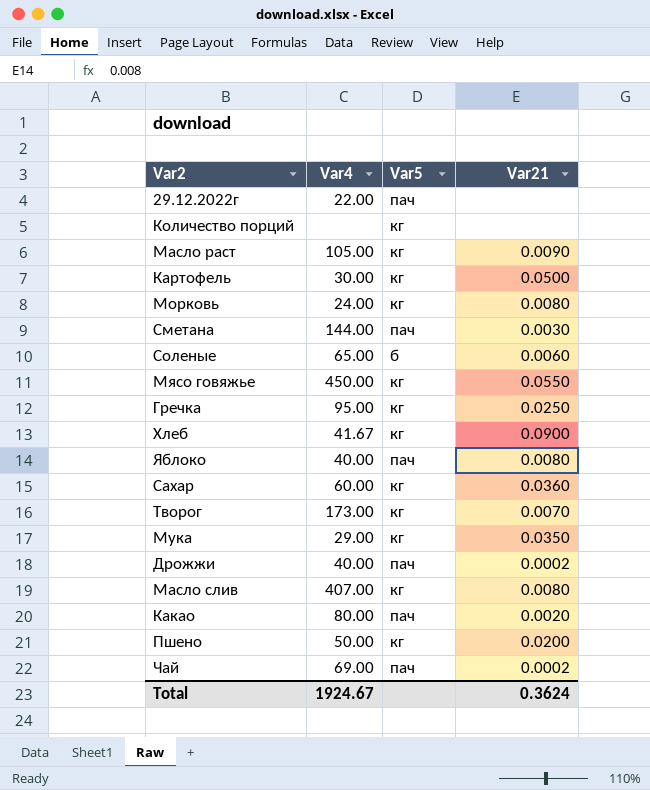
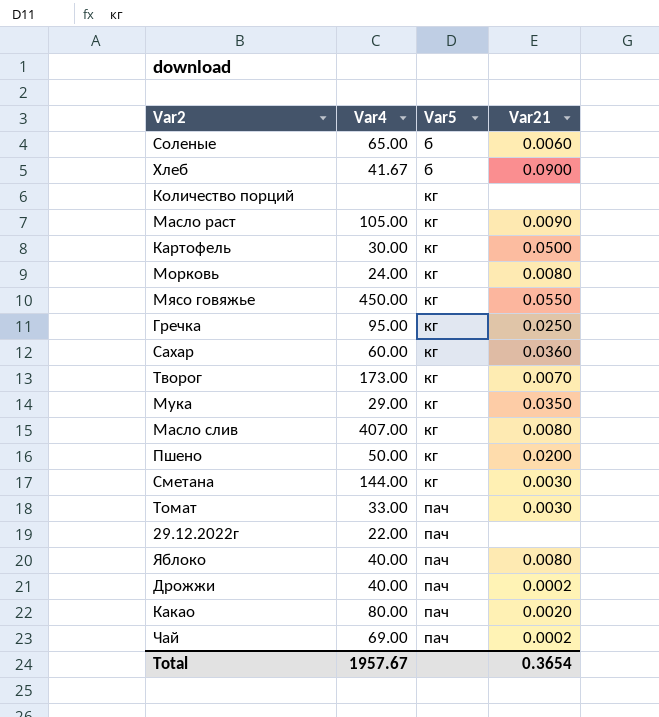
row order: none -> Var5 ascending
Хлеб | Var5: кг -> б
Сметана | Var5: пач -> кг
row Томат: none -> 33.00 | пач | 0.0030
Total | Var4: 1924.67 -> 1957.67
Total | Var21: 0.3624 -> 0.3654

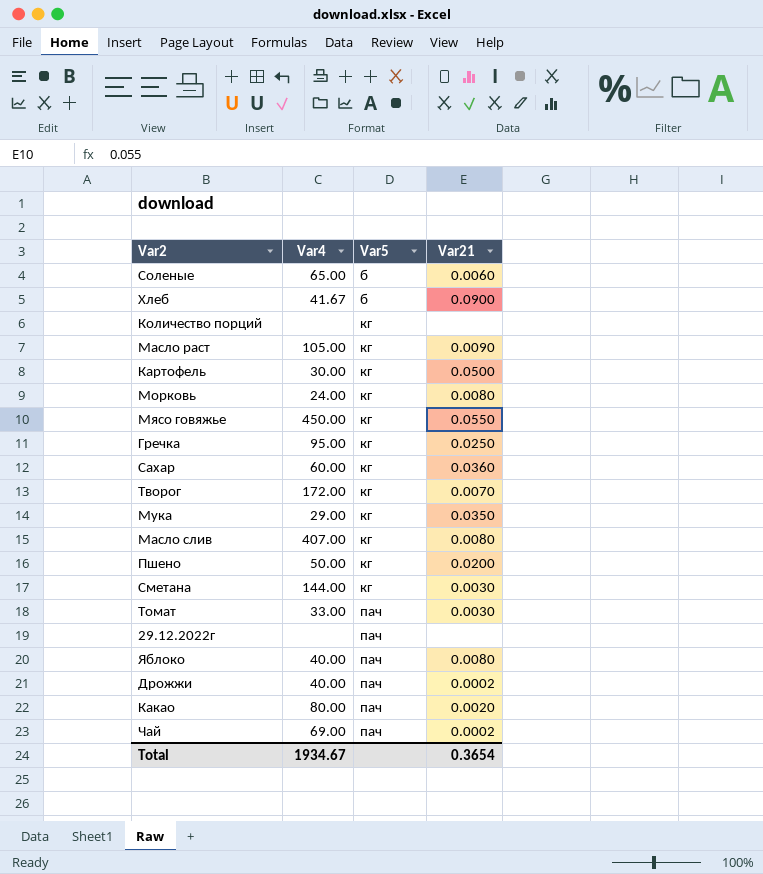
Творог | Var4: 173.00 -> 172.00
29.12.2022г | Var4: 22.00 -> none
Total | Var4: 1957.67 -> 1934.67

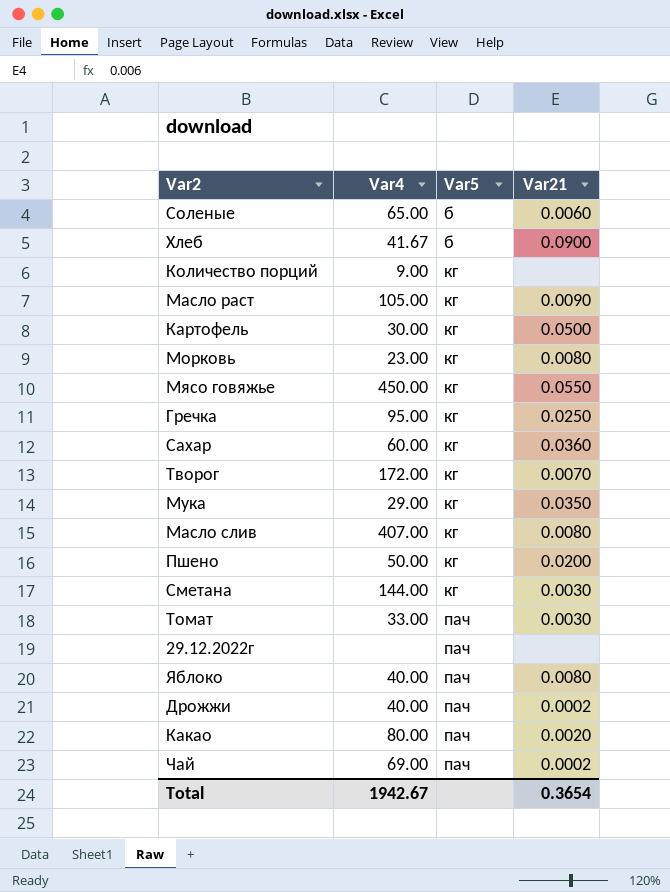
Количество порций | Var4: none -> 9.00
Морковь | Var4: 24.00 -> 23.00
Total | Var4: 1934.67 -> 1942.67

